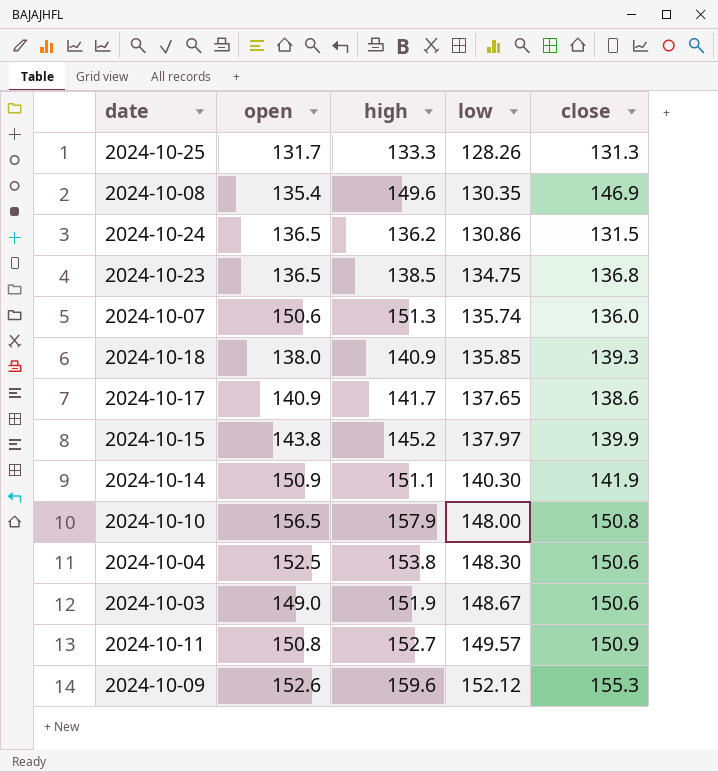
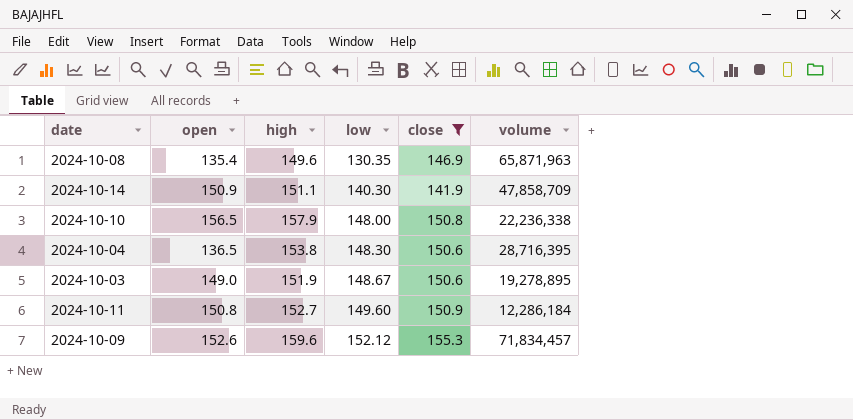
filter: none -> close >= 141.9
column volume | position: none -> 6
2024-10-04 | open: 152.5 -> 136.5
2024-10-11 | low: 149.57 -> 149.60

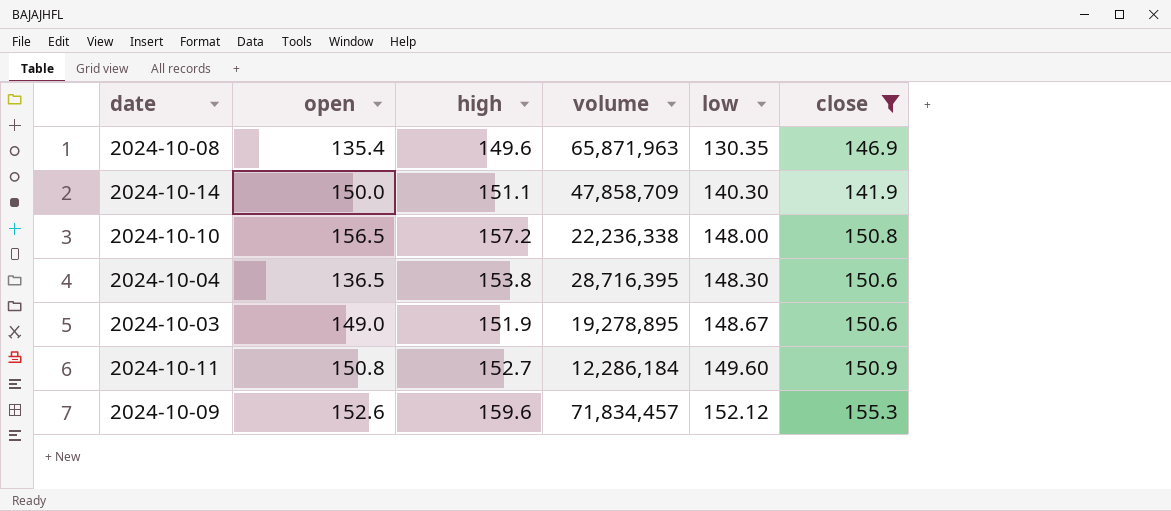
column volume | position: 6 -> 4
2024-10-14 | open: 150.9 -> 150.0
2024-10-10 | high: 157.9 -> 157.2

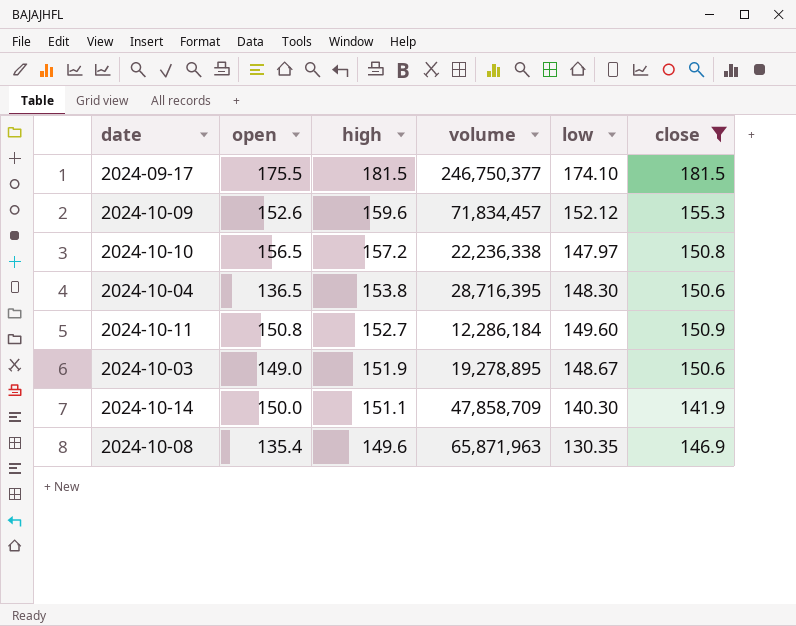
row order: low ascending -> high descending
row 2024-09-17: none -> 175.5 | 181.5 | 246,750,377 | 174.10 | 181.5
2024-10-10 | low: 148.00 -> 147.97

